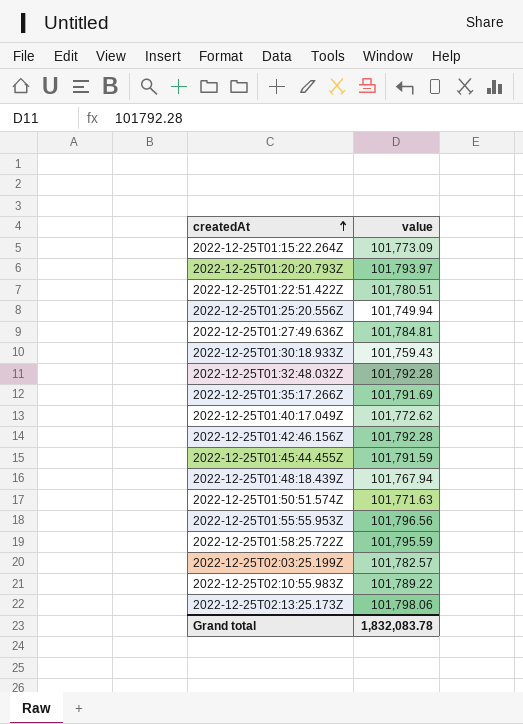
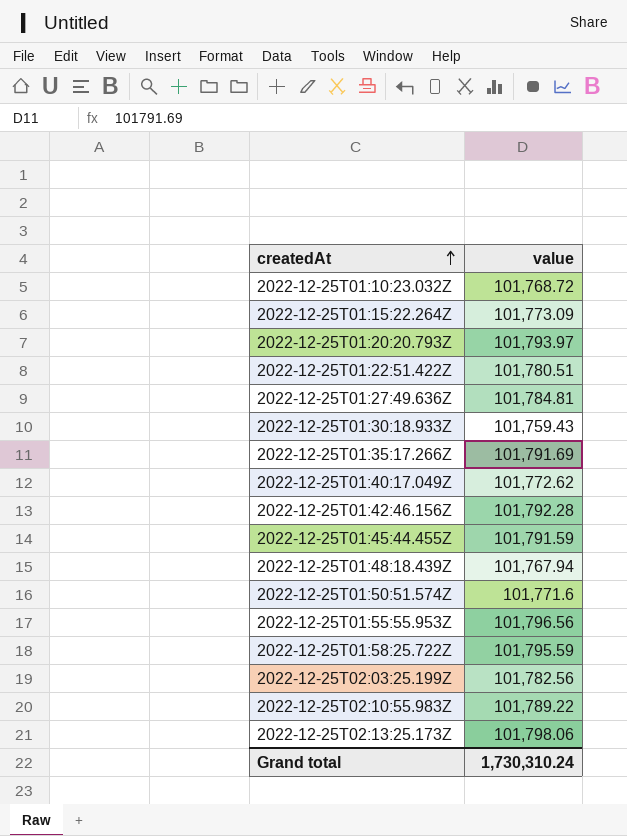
row 2022-12-25T01:25:20.556Z: 101,749.94 -> none
row 2022-12-25T01:32:48.032Z: 101,792.28 -> none
row 2022-12-25T01:10:23.032Z: none -> 101,768.72
2022-12-25T01:50:51.574Z | value: 101,771.63 -> 101,771.6
2022-12-25T02:03:25.199Z | value: 101,782.57 -> 101,782.56
Grand total | value: 1,832,083.78 -> 1,730,310.24

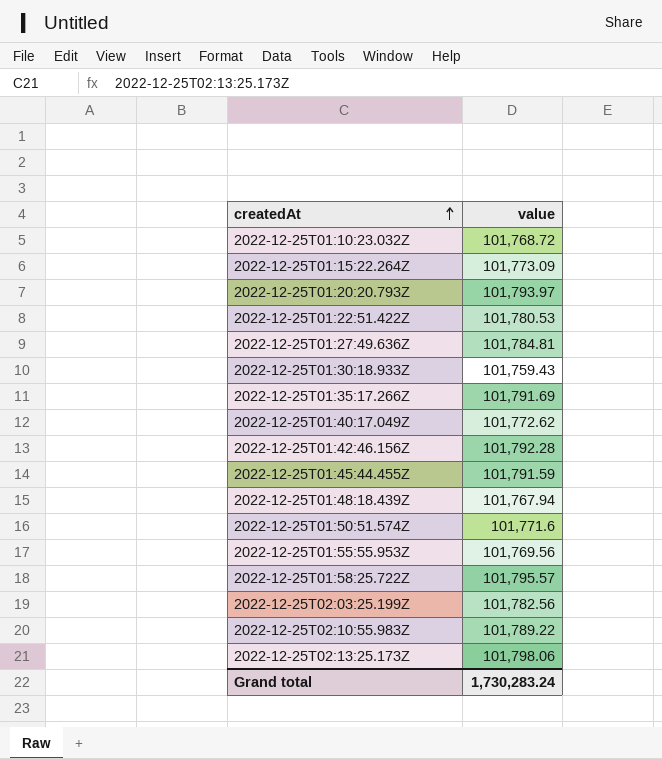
2022-12-25T01:22:51.422Z | value: 101,780.51 -> 101,780.53
2022-12-25T01:55:55.953Z | value: 101,796.56 -> 101,769.56
2022-12-25T01:58:25.722Z | value: 101,795.59 -> 101,795.57
Grand total | value: 1,730,310.24 -> 1,730,283.24

